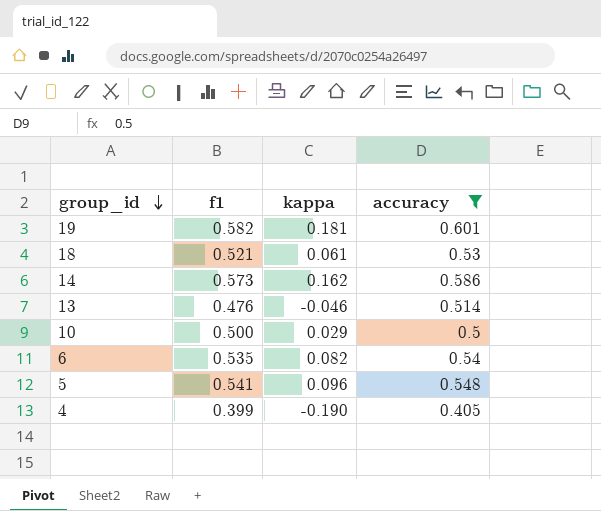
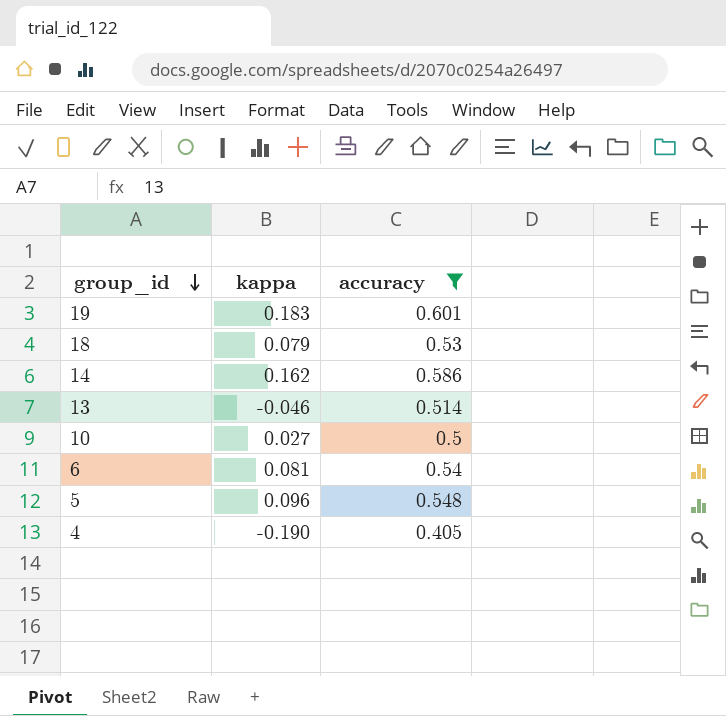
column f1 | position: 2 -> none
19 | kappa: 0.181 -> 0.183
18 | kappa: 0.061 -> 0.079
10 | kappa: 0.029 -> 0.027
6 | kappa: 0.082 -> 0.081

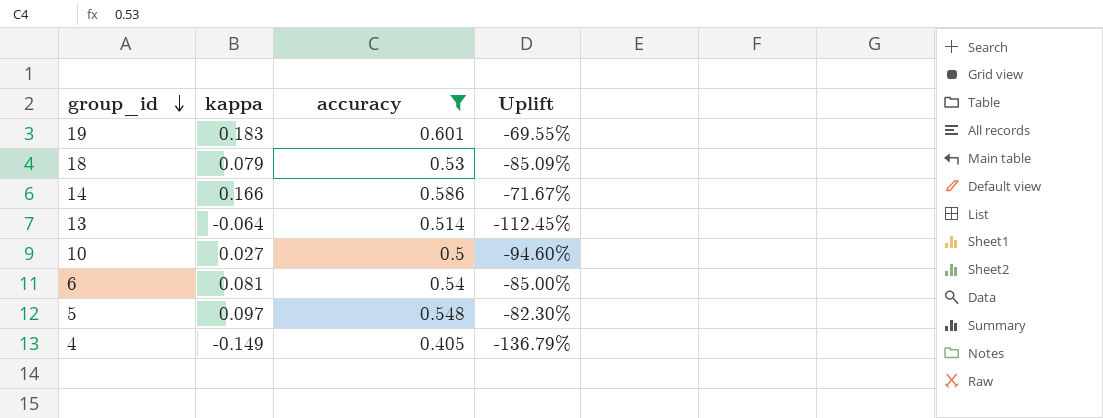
column Uplift | formula: none -> ([kappa] - [accuracy]) / [accuracy]
14 | kappa: 0.162 -> 0.166
13 | kappa: -0.046 -> -0.064
5 | kappa: 0.096 -> 0.097
4 | kappa: -0.190 -> -0.149

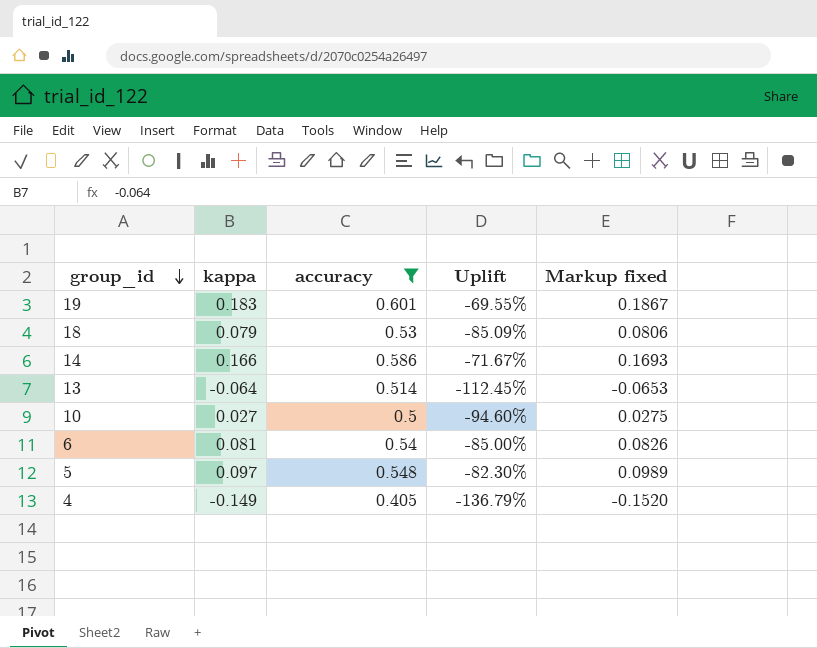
column Markup fixed | formula: none -> [kappa] * 1.02

